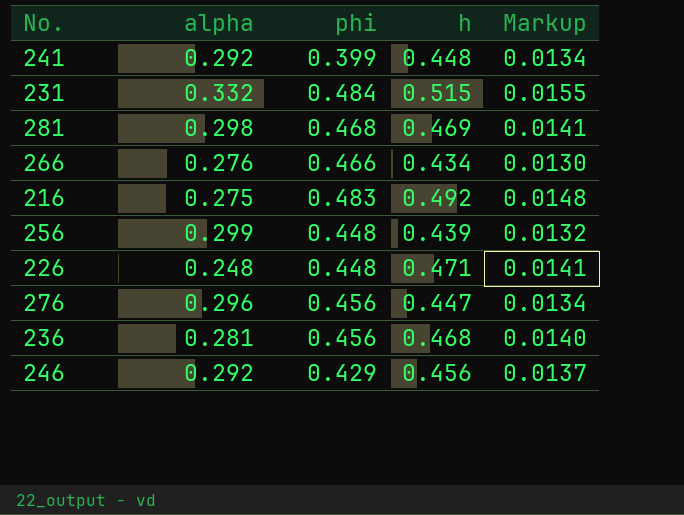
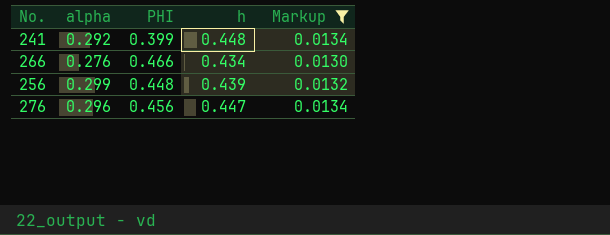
filter: none -> Markup <= 0.0134
column name: phi -> PHI

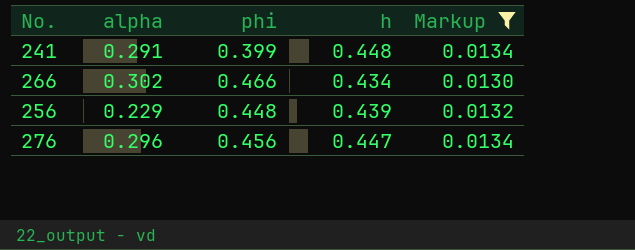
column name: PHI -> phi
241 | alpha: 0.292 -> 0.291
266 | alpha: 0.276 -> 0.302
256 | alpha: 0.299 -> 0.229

